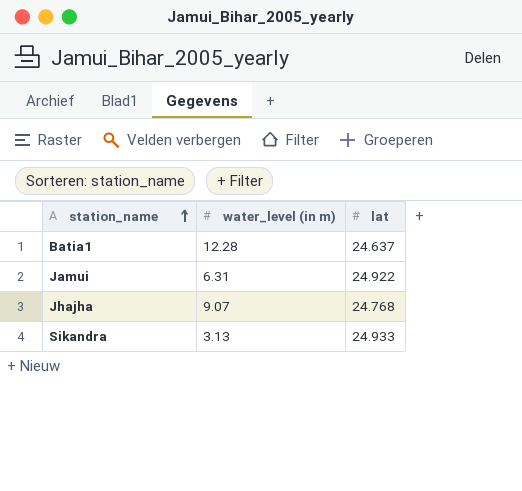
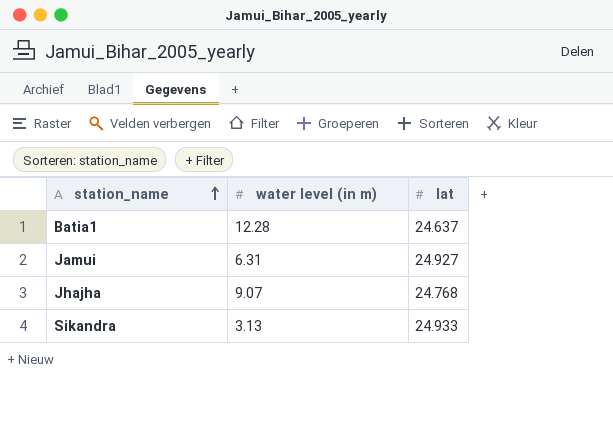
column name: water_level (in m) -> water level (in m)
Jamui | lat: 24.922 -> 24.927

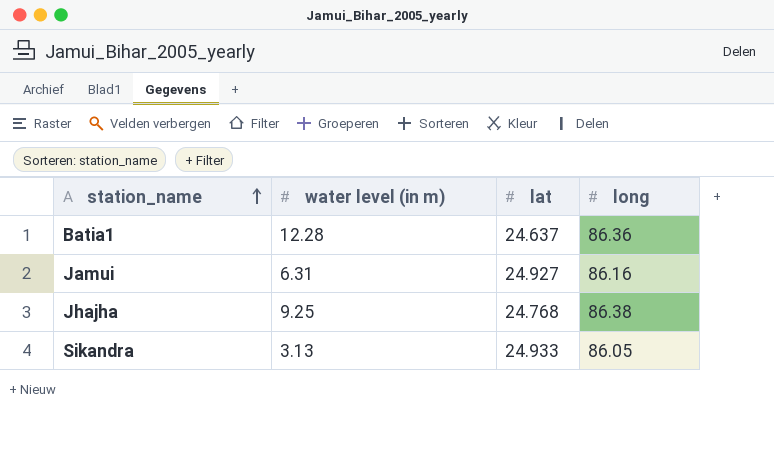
column long | position: none -> 4
Jhajha | water level (in m): 9.07 -> 9.25

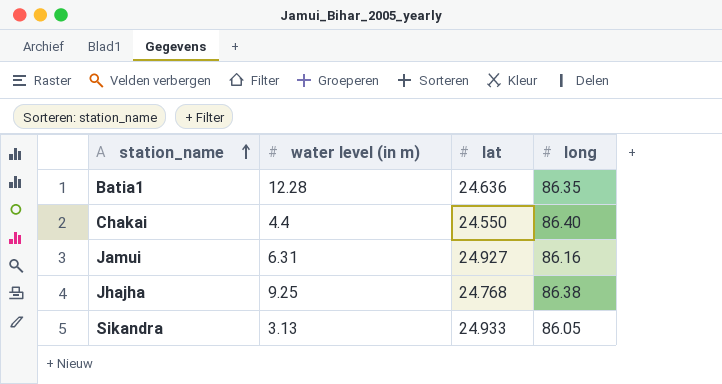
Batia1 | lat: 24.637 -> 24.636
Batia1 | long: 86.36 -> 86.35
row Chakai: none -> 4.4 | 24.550 | 86.40

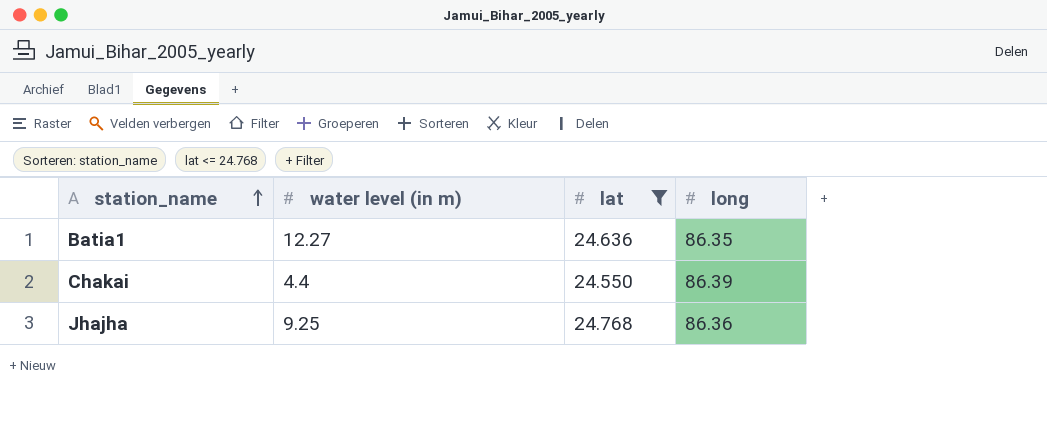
filter: none -> lat <= 24.768
Batia1 | water level (in m): 12.28 -> 12.27
Chakai | long: 86.40 -> 86.39
Jhajha | long: 86.38 -> 86.36

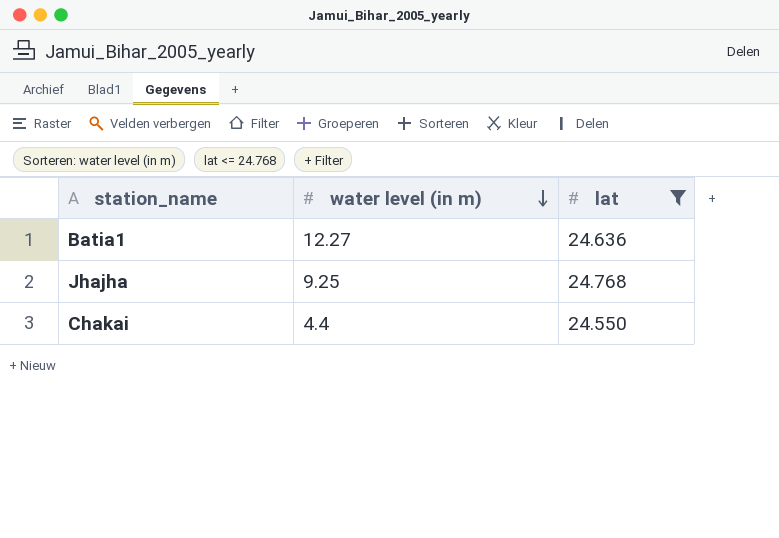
row order: station_name ascending -> water level (in m) descending
column long | position: 4 -> none

